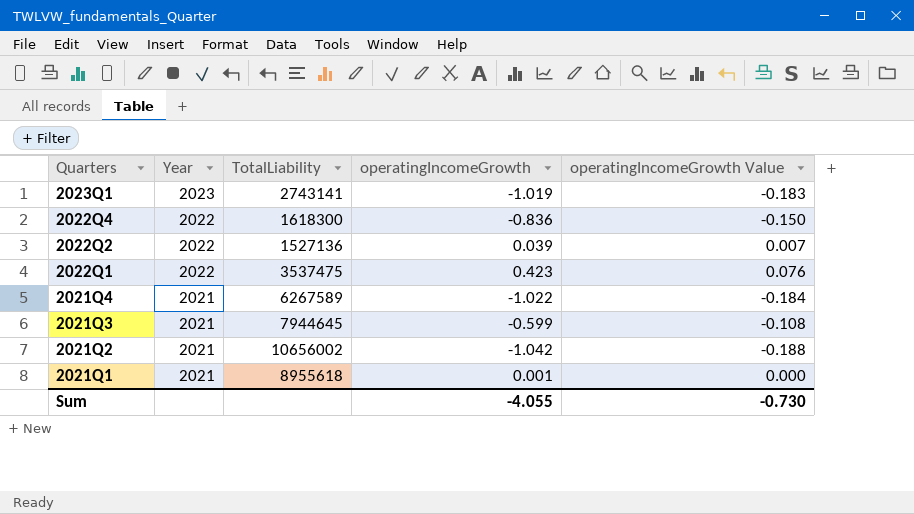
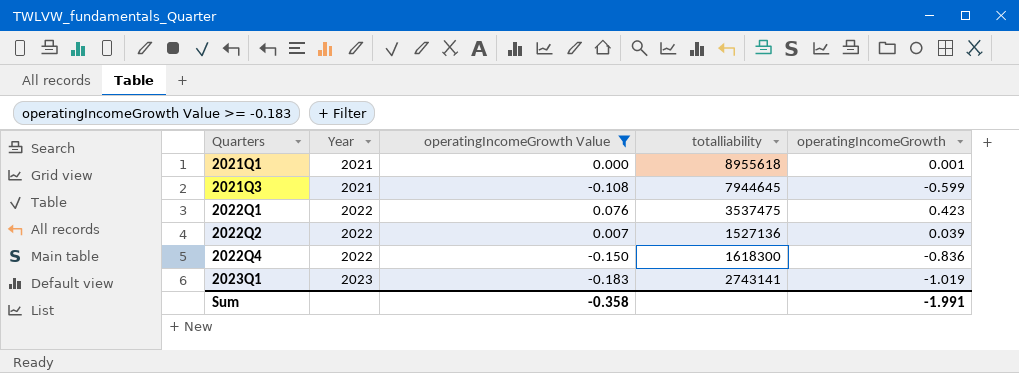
filter: none -> operatingIncomeGrowth Value >= -0.183
row order: Quarters descending -> Quarters ascending
column operatingIncomeGrowth Value | position: 5 -> 3
column name: TotalLiability -> totalliability
Sum | operatingIncomeGrowth Value: -0.730 -> -0.358
Sum | operatingIncomeGrowth: -4.055 -> -1.991

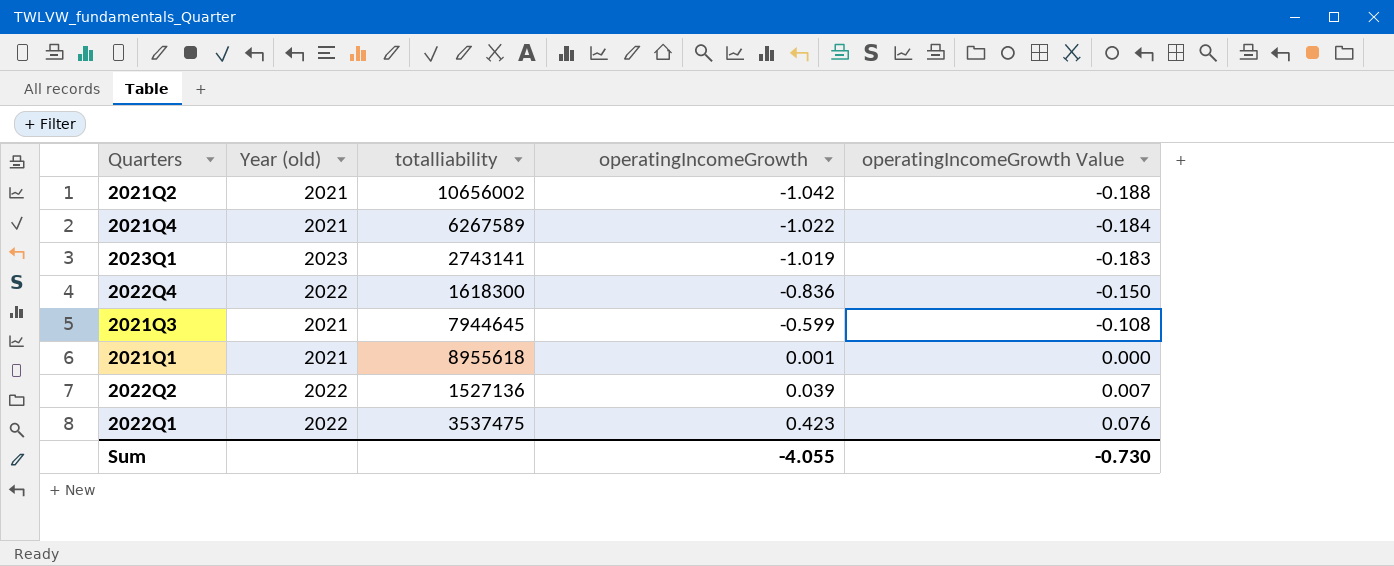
filter: operatingIncomeGrowth Value >= -0.183 -> none
row order: Quarters ascending -> operatingIncomeGrowth ascending
column name: Year -> Year (old)
column operatingIncomeGrowth Value | position: 3 -> 5
Sum | operatingIncomeGrowth: -1.991 -> -4.055
Sum | operatingIncomeGrowth Value: -0.358 -> -0.730

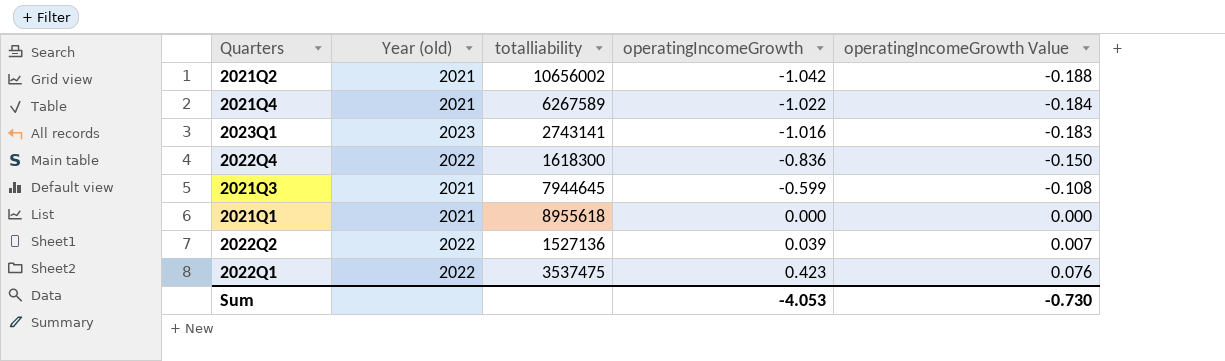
2023Q1 | operatingIncomeGrowth: -1.019 -> -1.016
2021Q1 | operatingIncomeGrowth: 0.001 -> 0.000
Sum | operatingIncomeGrowth: -4.055 -> -4.053

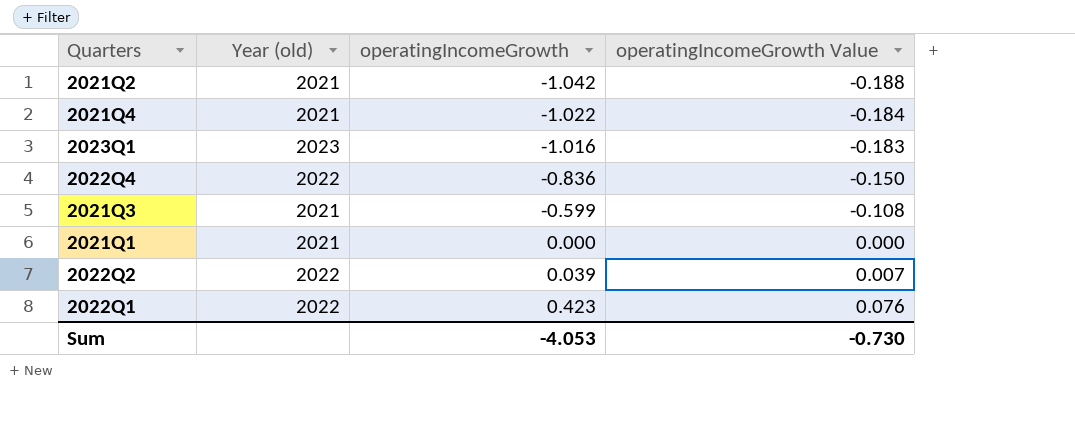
column totalliability | position: 3 -> none

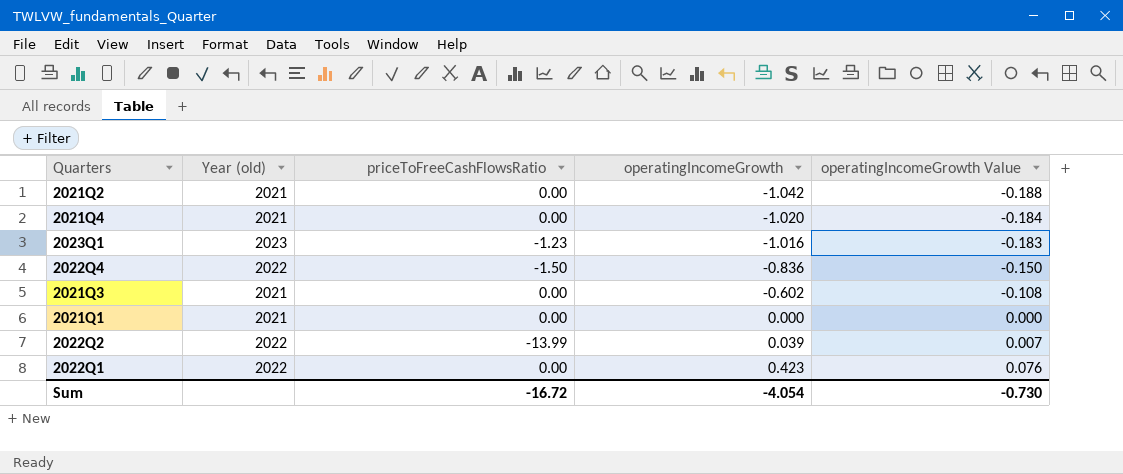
column priceToFreeCashFlowsRatio | position: none -> 3
2021Q4 | operatingIncomeGrowth: -1.022 -> -1.020
2021Q3 | operatingIncomeGrowth: -0.599 -> -0.602
Sum | operatingIncomeGrowth: -4.053 -> -4.054

